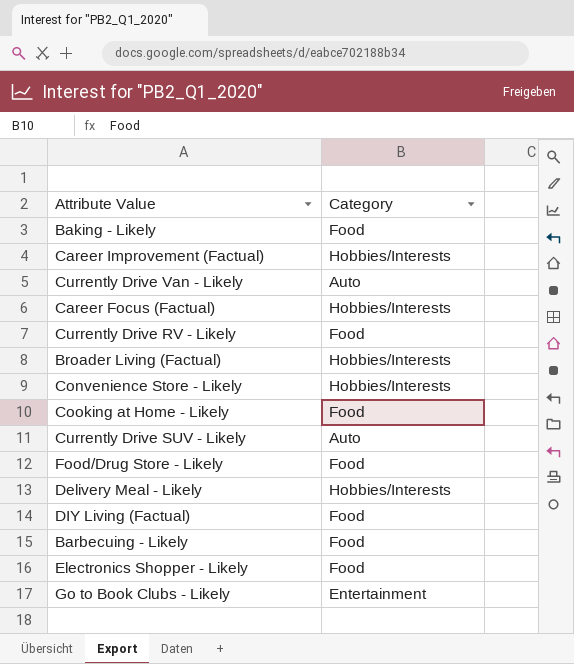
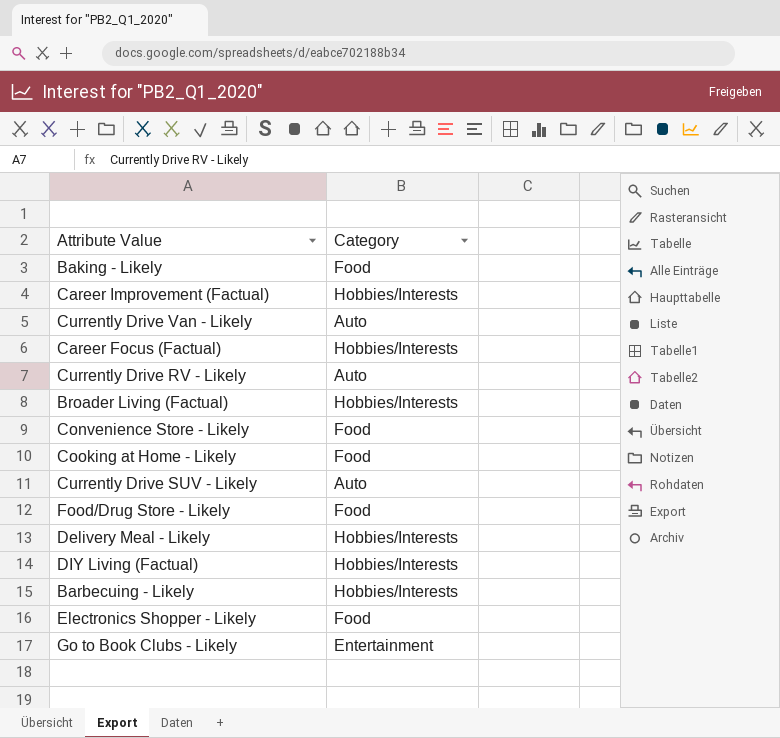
Currently Drive RV - Likely | Category: Food -> Auto
Convenience Store - Likely | Category: Hobbies/Interests -> Food
DIY Living (Factual) | Category: Food -> Hobbies/Interests
Barbecuing - Likely | Category: Food -> Hobbies/Interests

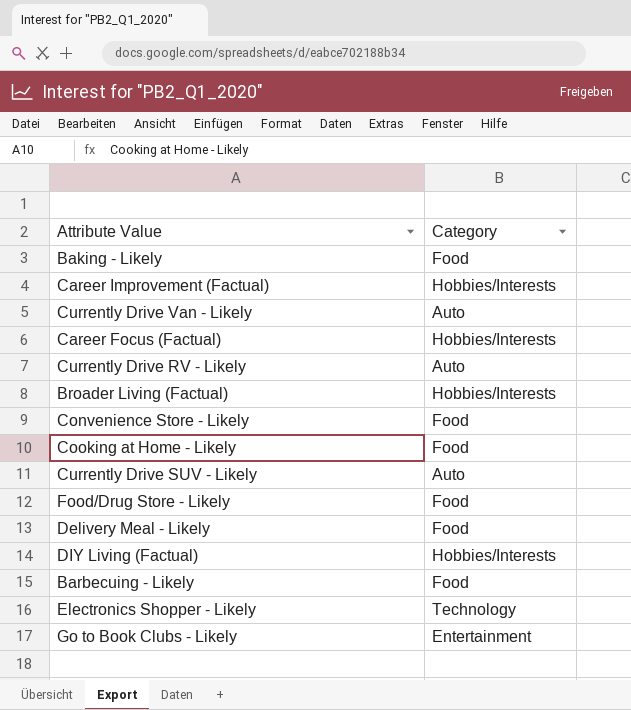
Delivery Meal - Likely | Category: Hobbies/Interests -> Food
Barbecuing - Likely | Category: Hobbies/Interests -> Food
Electronics Shopper - Likely | Category: Food -> Technology

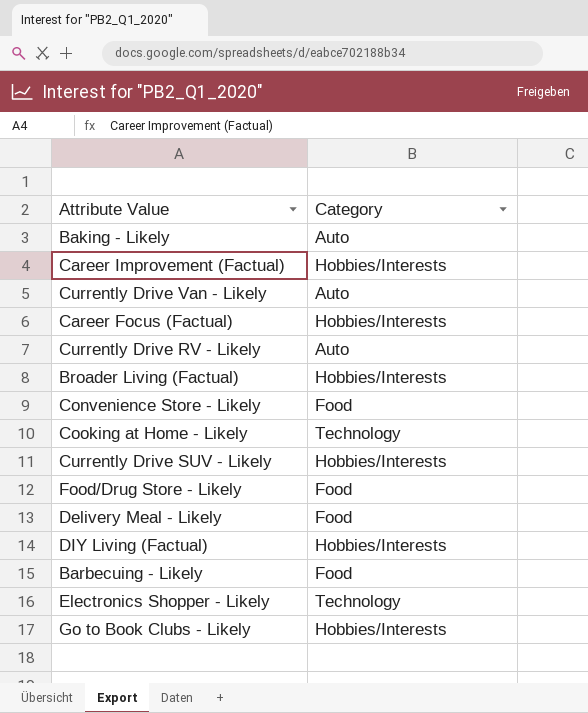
Baking - Likely | Category: Food -> Auto
Cooking at Home - Likely | Category: Food -> Technology
Currently Drive SUV - Likely | Category: Auto -> Hobbies/Interests
Go to Book Clubs - Likely | Category: Entertainment -> Hobbies/Interests

